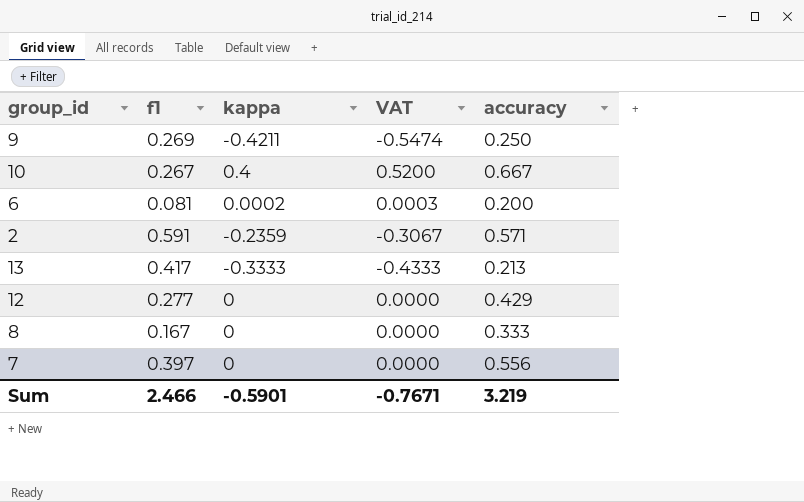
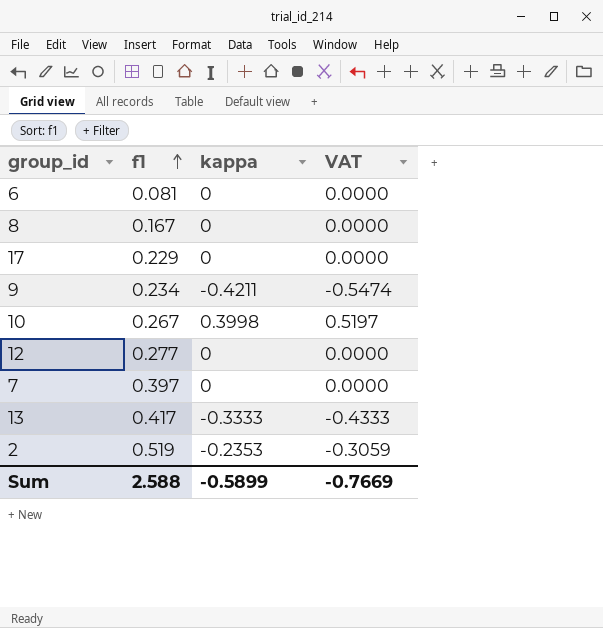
row order: none -> f1 ascending
column accuracy | position: 5 -> none
6 | kappa: 0.0002 -> 0
6 | VAT: 0.0003 -> 0.0000
row 17: none -> 0.229 | 0 | 0.0000
9 | f1: 0.269 -> 0.234
10 | kappa: 0.4 -> 0.3998
10 | VAT: 0.5200 -> 0.5197
2 | f1: 0.591 -> 0.519
2 | kappa: -0.2359 -> -0.2353
2 | VAT: -0.3067 -> -0.3059
Sum | f1: 2.466 -> 2.588
Sum | kappa: -0.5901 -> -0.5899
Sum | VAT: -0.7671 -> -0.7669

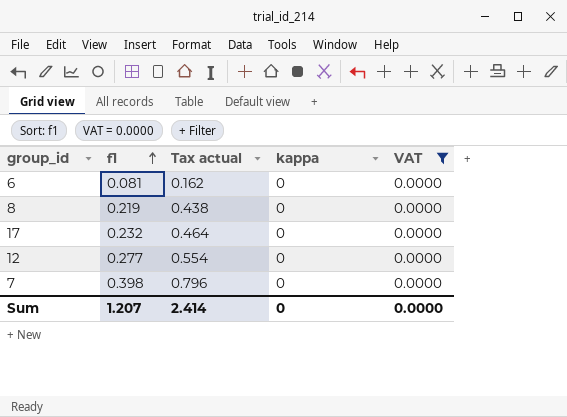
filter: none -> VAT = 0.0000
column Tax actual | formula: none -> [f1] * 2
8 | f1: 0.167 -> 0.219
17 | f1: 0.229 -> 0.232
7 | f1: 0.397 -> 0.398
Sum | f1: 2.588 -> 1.207
Sum | kappa: -0.5899 -> 0
Sum | VAT: -0.7669 -> 0.0000

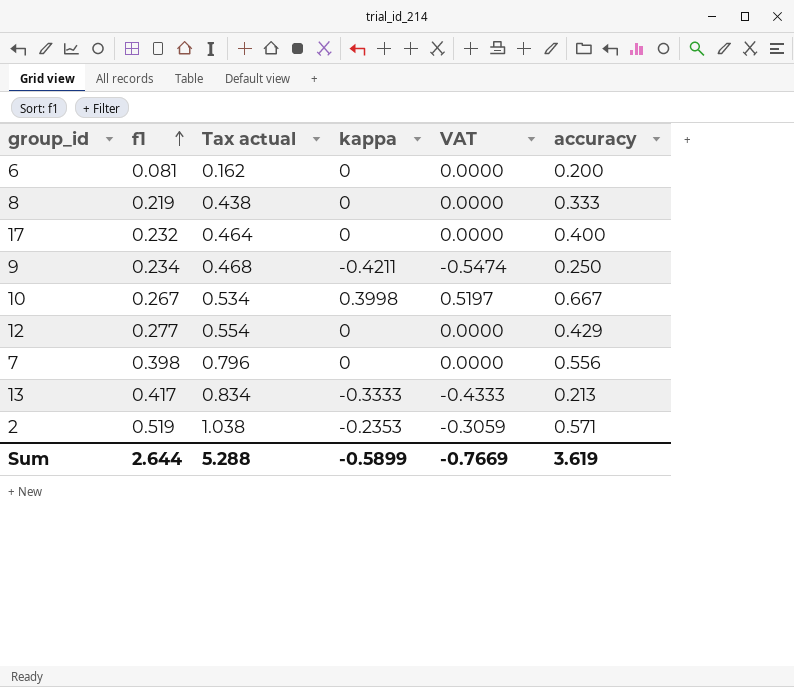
filter: VAT = 0.0000 -> none
column accuracy | position: none -> 6
Sum | f1: 1.207 -> 2.644
Sum | Tax actual: 2.414 -> 5.288
Sum | kappa: 0 -> -0.5899
Sum | VAT: 0.0000 -> -0.7669

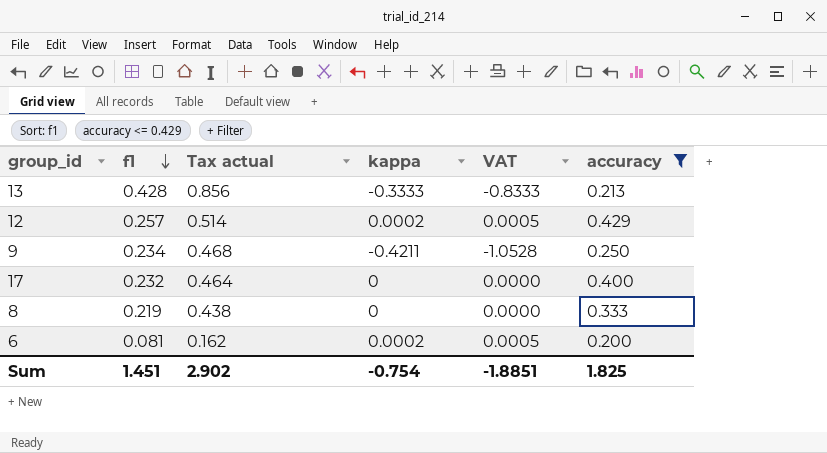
filter: none -> accuracy <= 0.429
row order: f1 ascending -> f1 descending
column VAT | formula: [kappa] * 1.3 -> [kappa] * 2.5
13 | f1: 0.417 -> 0.428
13 | Tax actual: 0.834 -> 0.856
12 | f1: 0.277 -> 0.257
12 | Tax actual: 0.554 -> 0.514
12 | kappa: 0 -> 0.0002
6 | kappa: 0 -> 0.0002
Sum | f1: 2.644 -> 1.451
Sum | Tax actual: 5.288 -> 2.902
Sum | kappa: -0.5899 -> -0.754
Sum | VAT: -0.7669 -> -1.8851
Sum | accuracy: 3.619 -> 1.825

